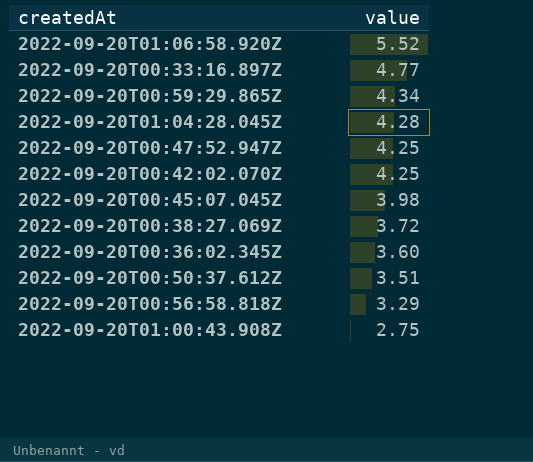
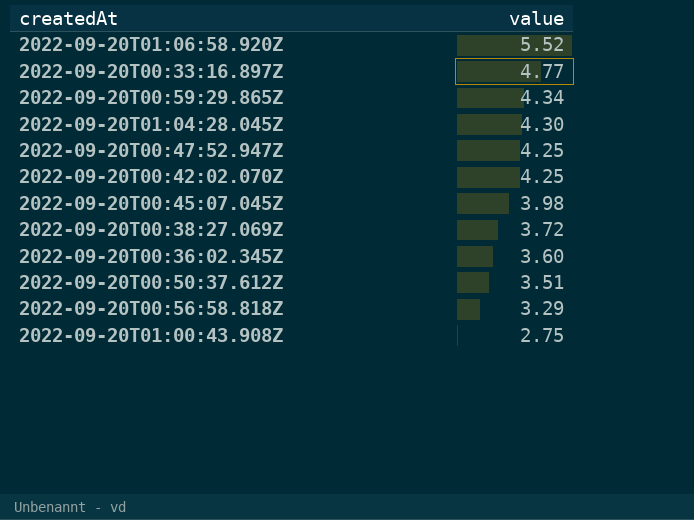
2022-09-20T01:04:28.045Z | value: 4.28 -> 4.30

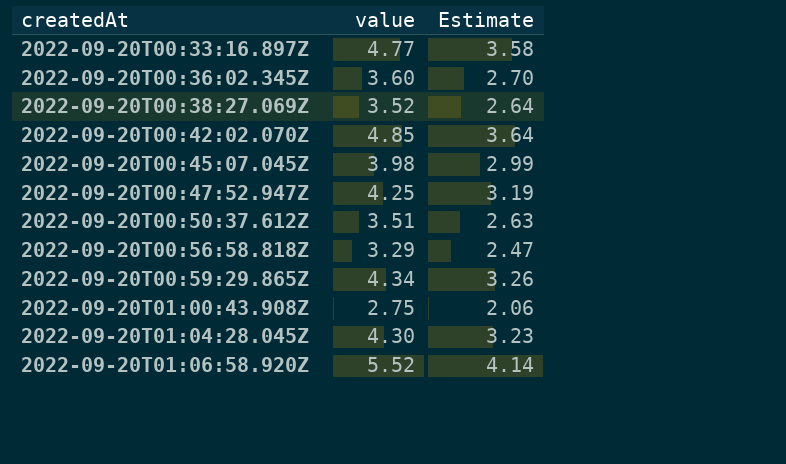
row order: value descending -> createdAt ascending
column Estimate | formula: none -> [value] * 0.75
2022-09-20T00:38:27.069Z | value: 3.72 -> 3.52
2022-09-20T00:42:02.070Z | value: 4.25 -> 4.85

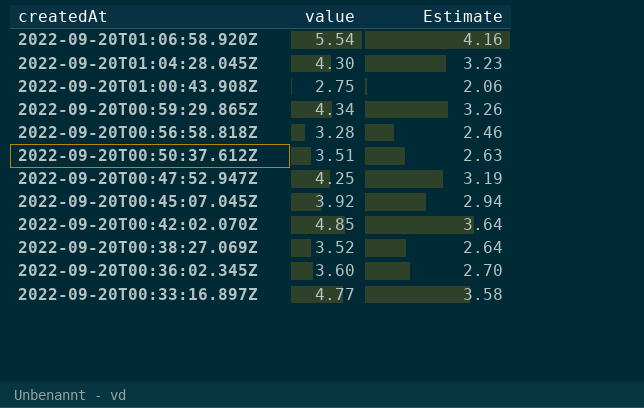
row order: createdAt ascending -> createdAt descending
2022-09-20T01:06:58.920Z | value: 5.52 -> 5.54
2022-09-20T01:06:58.920Z | Estimate: 4.14 -> 4.16
2022-09-20T00:56:58.818Z | value: 3.29 -> 3.28
2022-09-20T00:56:58.818Z | Estimate: 2.47 -> 2.46
2022-09-20T00:45:07.045Z | value: 3.98 -> 3.92
2022-09-20T00:45:07.045Z | Estimate: 2.99 -> 2.94

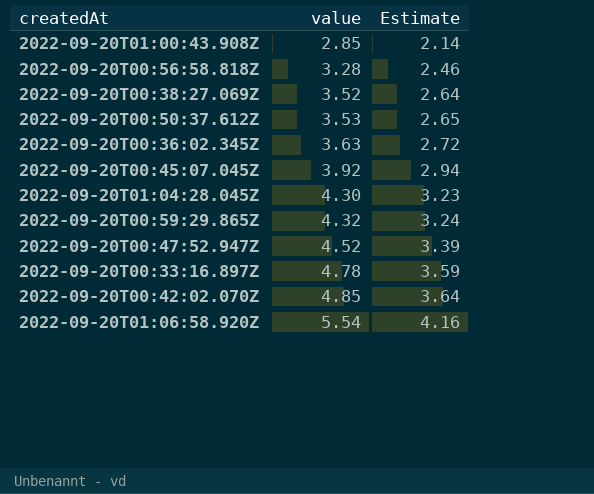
row order: createdAt descending -> value ascending
2022-09-20T01:00:43.908Z | value: 2.75 -> 2.85
2022-09-20T01:00:43.908Z | Estimate: 2.06 -> 2.14
2022-09-20T00:50:37.612Z | value: 3.51 -> 3.53
2022-09-20T00:50:37.612Z | Estimate: 2.63 -> 2.65
2022-09-20T00:36:02.345Z | value: 3.60 -> 3.63
2022-09-20T00:36:02.345Z | Estimate: 2.70 -> 2.72
2022-09-20T00:59:29.865Z | value: 4.34 -> 4.32
2022-09-20T00:59:29.865Z | Estimate: 3.26 -> 3.24
2022-09-20T00:47:52.947Z | value: 4.25 -> 4.52
2022-09-20T00:47:52.947Z | Estimate: 3.19 -> 3.39
2022-09-20T00:33:16.897Z | value: 4.77 -> 4.78
2022-09-20T00:33:16.897Z | Estimate: 3.58 -> 3.59

